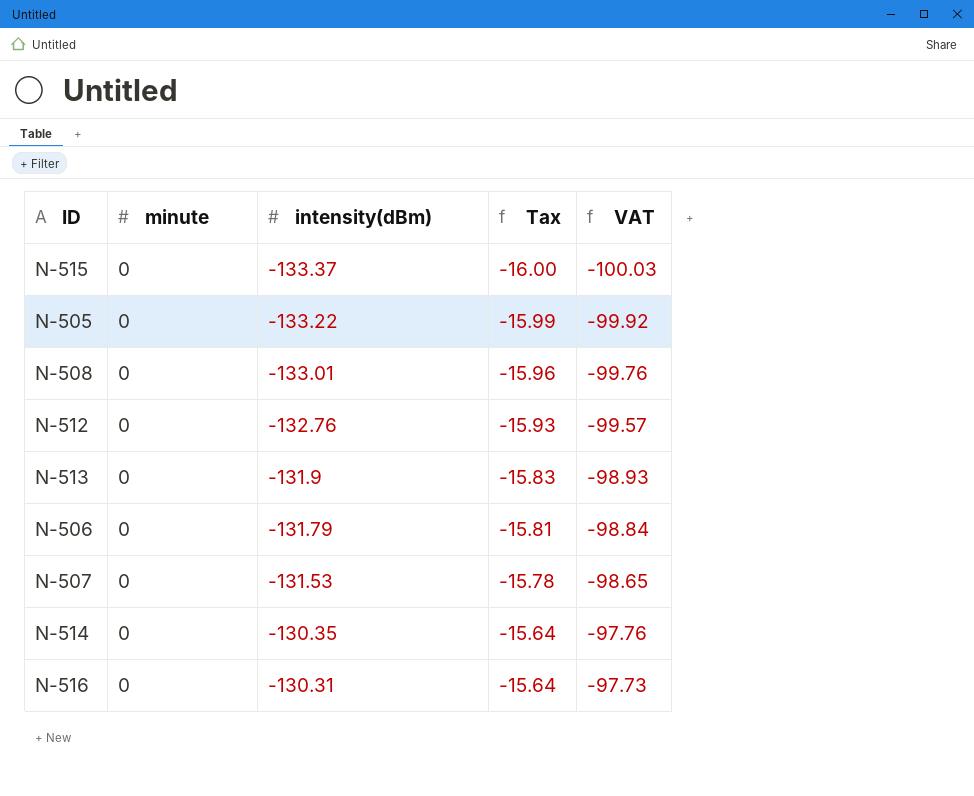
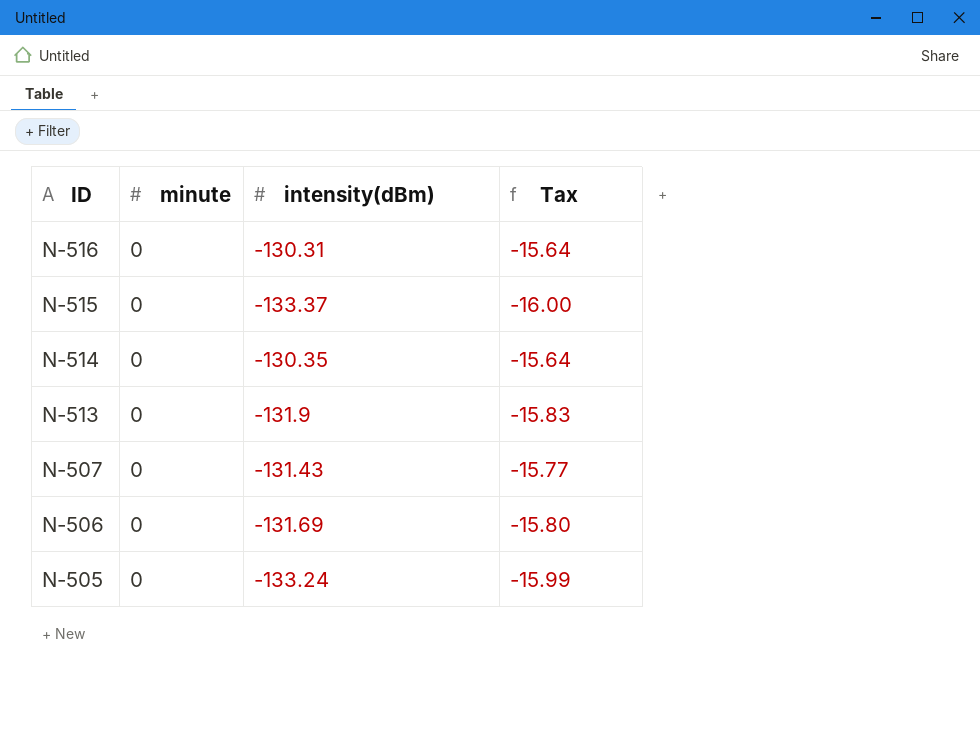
row order: intensity(dBm) ascending -> ID descending
column VAT | formula: [intensity(dBm)] * 0.75 -> none
row N-508: 0 | -133.01 | -15.96 | -99.76 -> none
row N-512: 0 | -132.76 | -15.93 | -99.57 -> none
N-507 | intensity(dBm): -131.53 -> -131.43
N-507 | Tax: -15.78 -> -15.77
N-506 | intensity(dBm): -131.79 -> -131.69
N-506 | Tax: -15.81 -> -15.80
N-505 | intensity(dBm): -133.22 -> -133.24

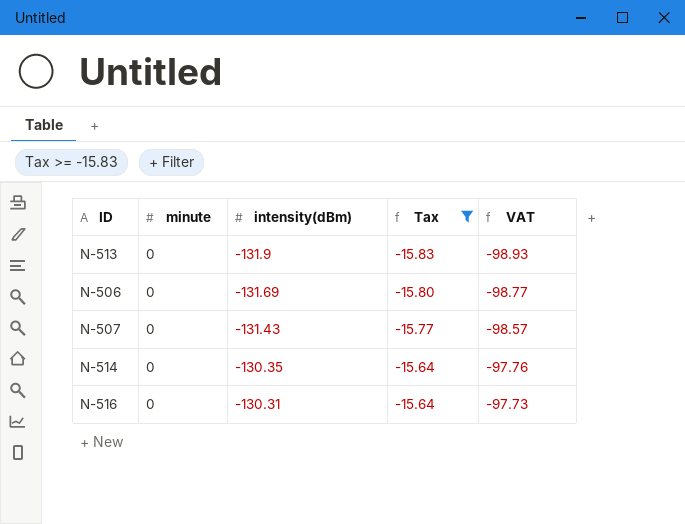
filter: none -> Tax >= -15.83
row order: ID descending -> intensity(dBm) ascending
column VAT | formula: none -> [intensity(dBm)] * 0.75

